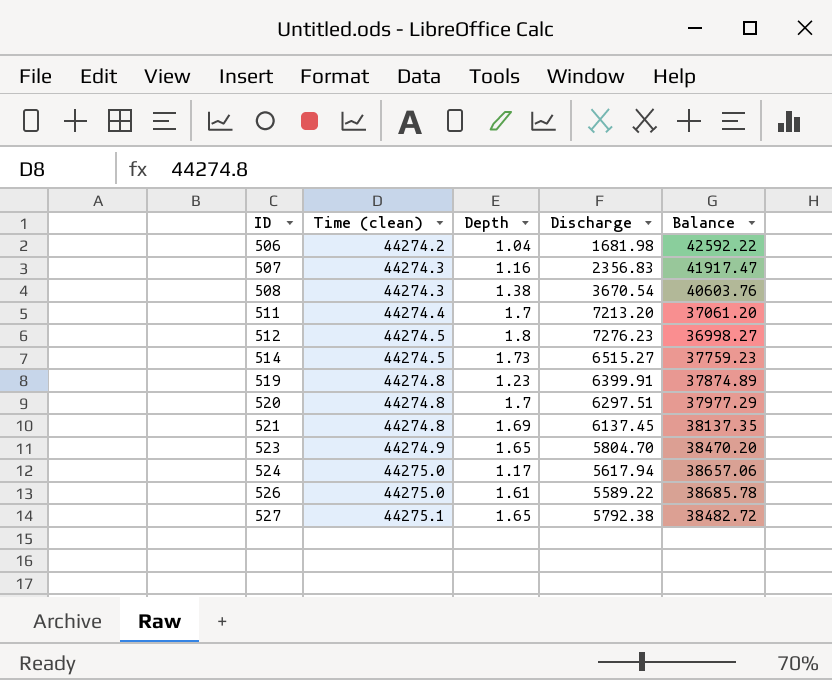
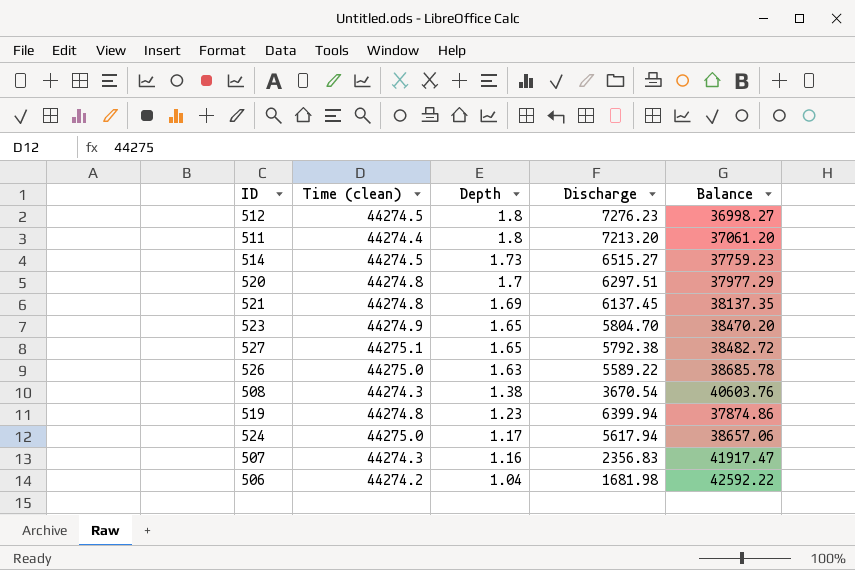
row order: ID ascending -> Depth descending
511 | Depth: 1.7 -> 1.8
526 | Depth: 1.61 -> 1.63
519 | Discharge: 6399.91 -> 6399.94
519 | Balance: 37874.89 -> 37874.86

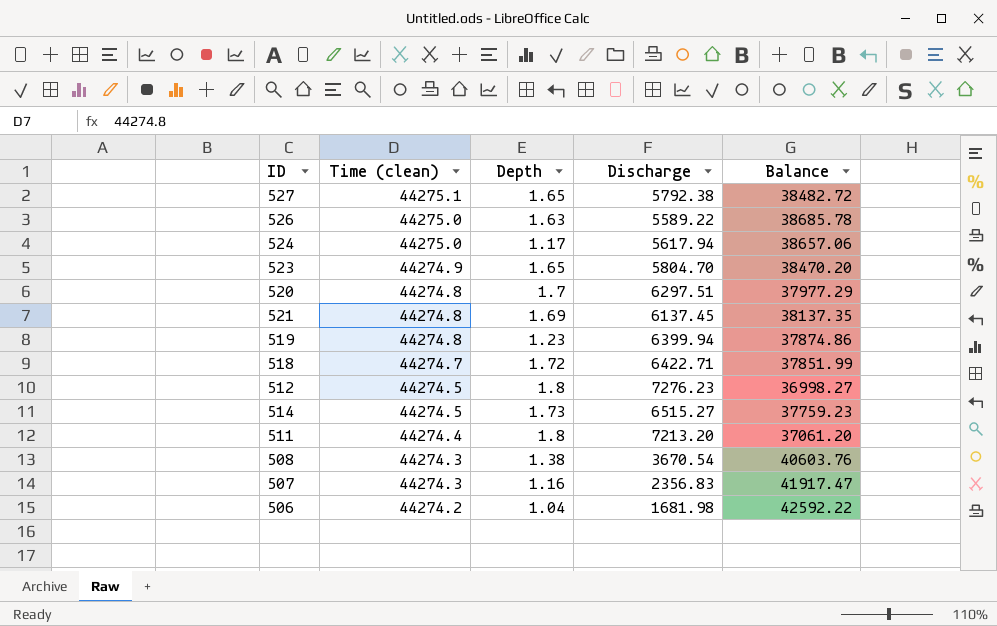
row order: Depth descending -> Time (clean) descending
row 518: none -> 44274.7 | 1.72 | 6422.71 | 37851.99

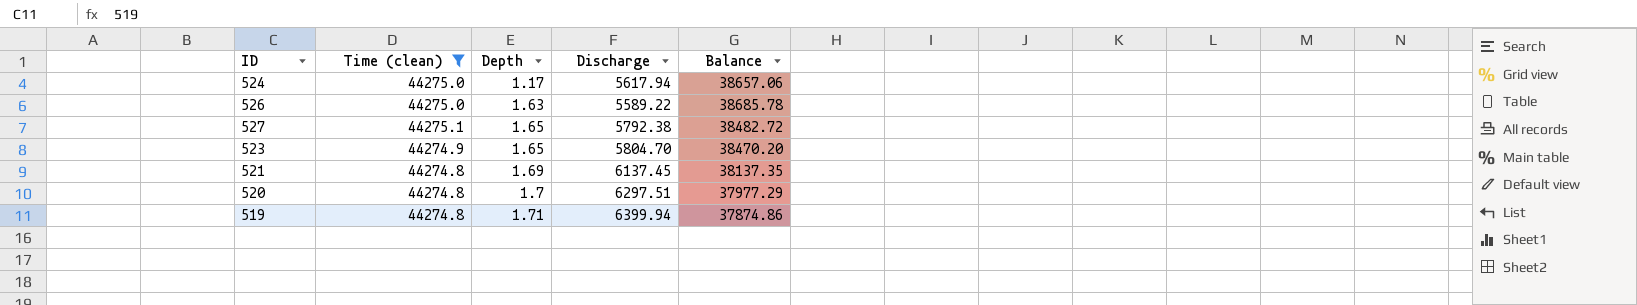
filter: none -> Time (clean) >= 44274.8
row order: Time (clean) descending -> Depth ascending
519 | Depth: 1.23 -> 1.71

